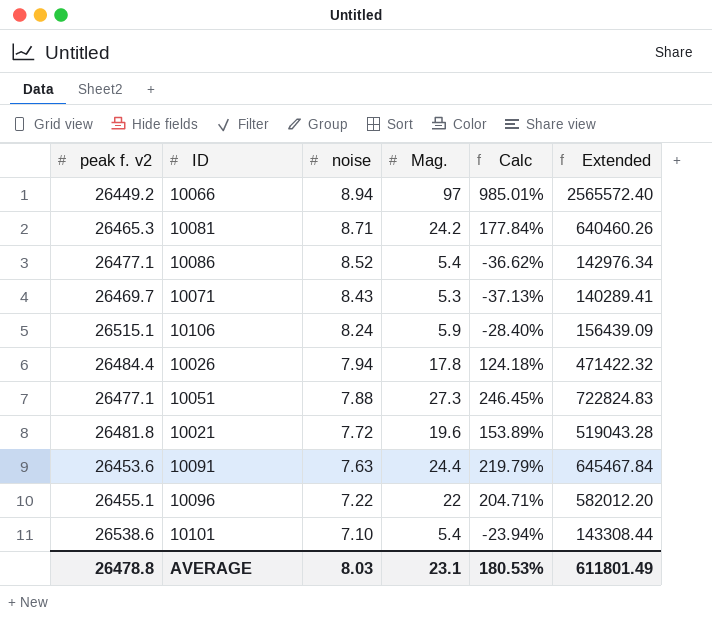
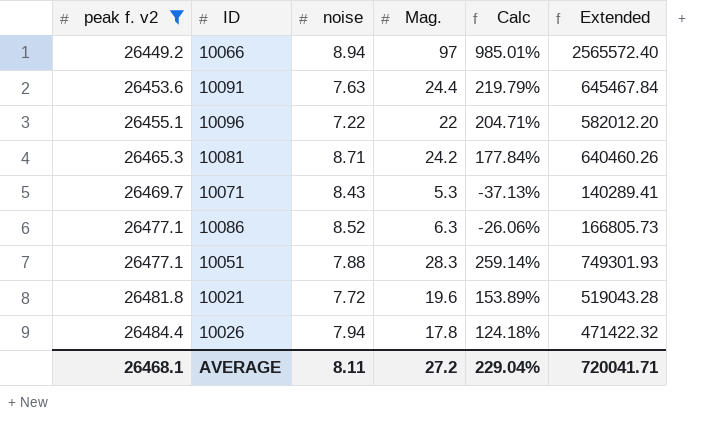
filter: none -> peak f. v2 <= 26484.4
row order: noise descending -> peak f. v2 ascending
10086 | Mag.: 5.4 -> 6.3
10086 | Calc: -36.62% -> -26.06%
10086 | Extended: 142976.34 -> 166805.73
10051 | Mag.: 27.3 -> 28.3
10051 | Calc: 246.45% -> 259.14%
10051 | Extended: 722824.83 -> 749301.93
AVERAGE | peak f. v2: 26478.8 -> 26468.1
AVERAGE | noise: 8.03 -> 8.11
AVERAGE | Mag.: 23.1 -> 27.2
AVERAGE | Calc: 180.53% -> 229.04%
AVERAGE | Extended: 611801.49 -> 720041.71

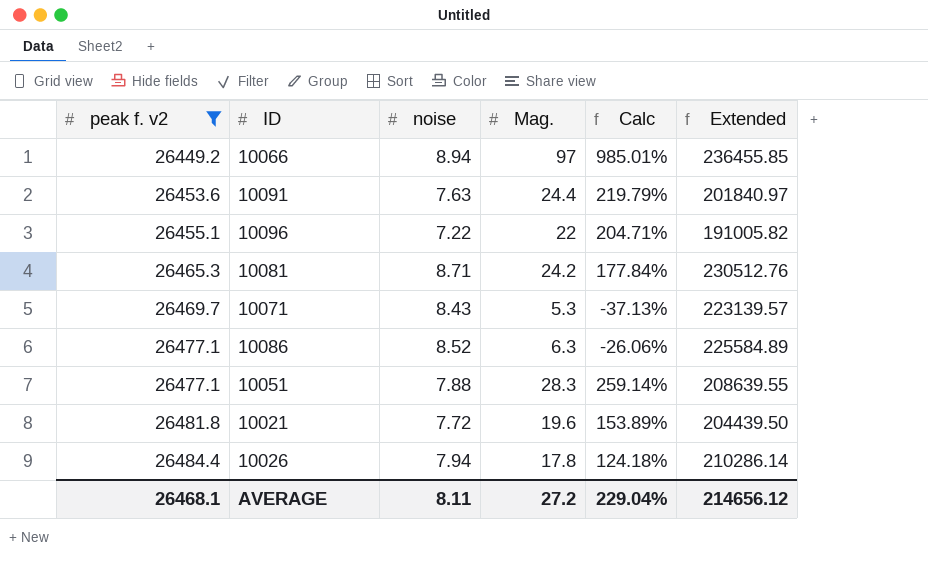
column Extended | formula: [peak f. v2] * [Mag.] -> [peak f. v2] * [noise]
AVERAGE | Extended: 720041.71 -> 214656.12

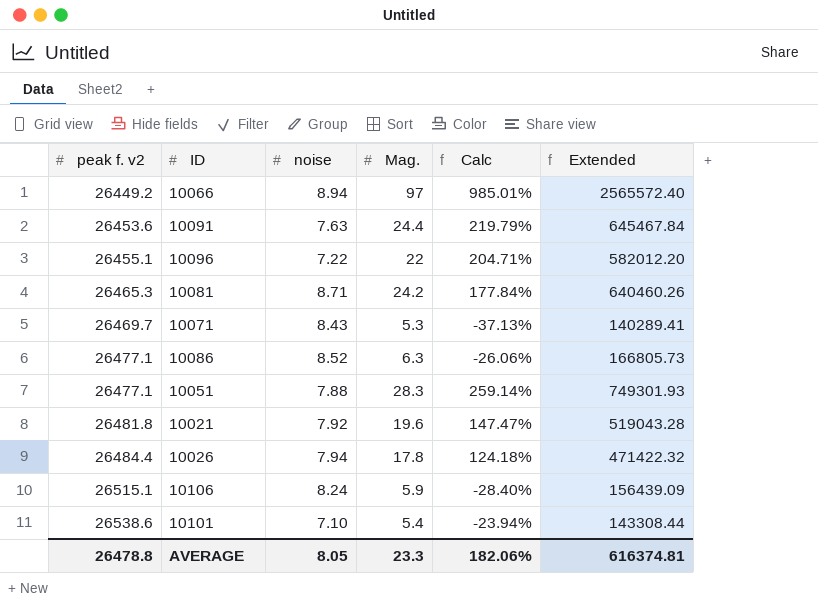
filter: peak f. v2 <= 26484.4 -> none
column Extended | formula: [peak f. v2] * [noise] -> [peak f. v2] * [Mag.]
10021 | noise: 7.72 -> 7.92
10021 | Calc: 153.89% -> 147.47%
AVERAGE | peak f. v2: 26468.1 -> 26478.8
AVERAGE | noise: 8.11 -> 8.05
AVERAGE | Mag.: 27.2 -> 23.3
AVERAGE | Calc: 229.04% -> 182.06%
AVERAGE | Extended: 214656.12 -> 616374.81

